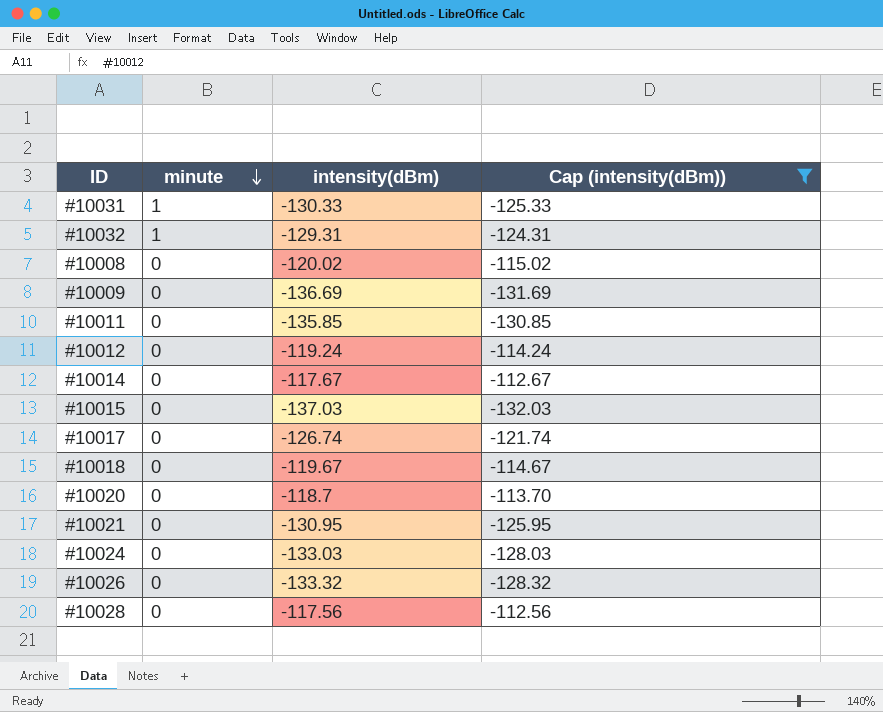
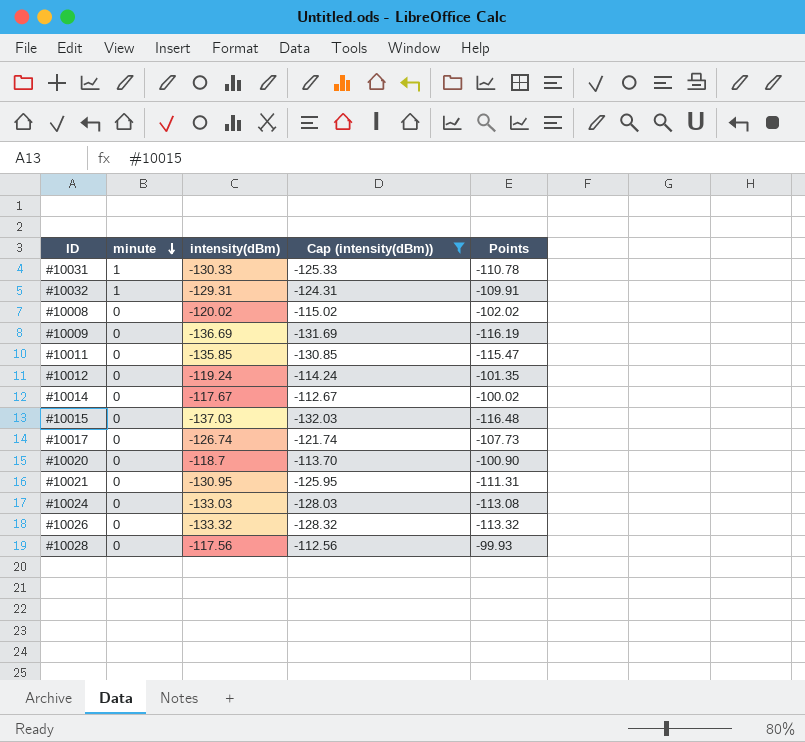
column Points | formula: none -> [intensity(dBm)] * 0.85
row #10018: 0 | -119.67 | -114.67 -> none

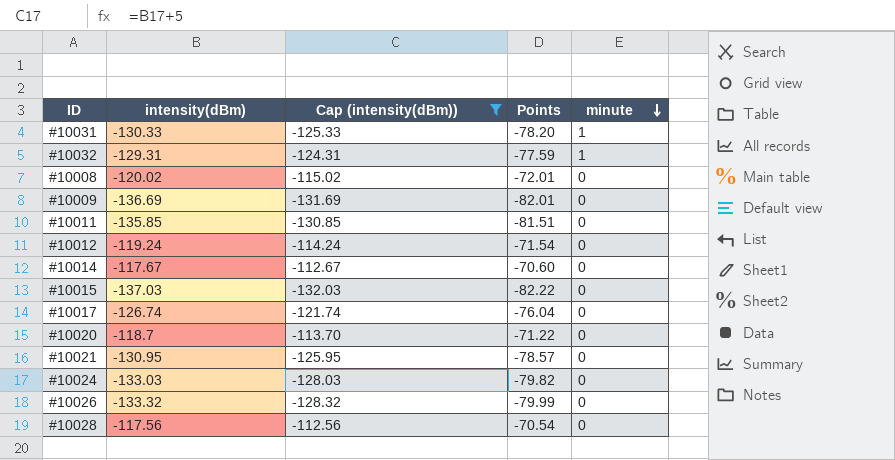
column Points | formula: [intensity(dBm)] * 0.85 -> [intensity(dBm)] * 0.6
column minute | position: 2 -> 5

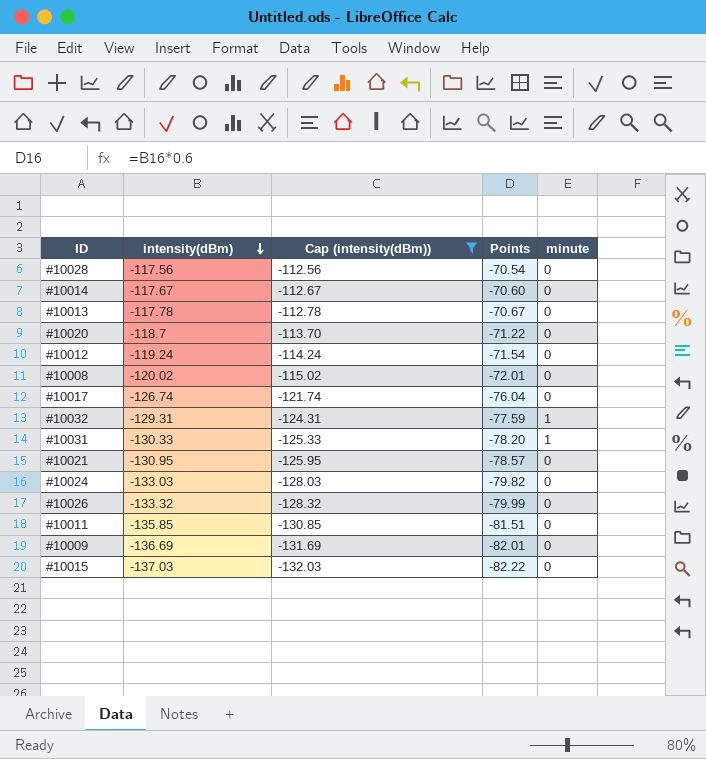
row order: minute descending -> intensity(dBm) descending
row #10013: none -> -117.78 | -112.78 | -70.67 | 0

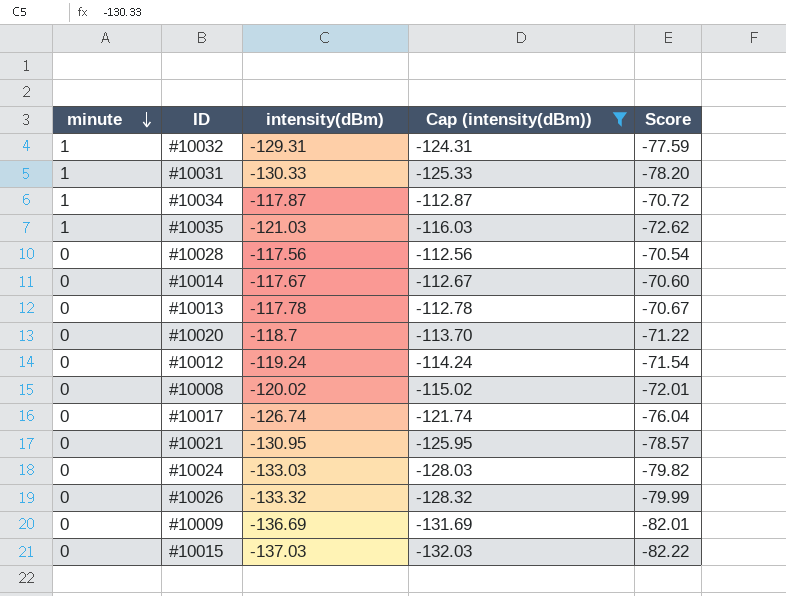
row order: intensity(dBm) descending -> minute descending
column minute | position: 5 -> 1
column name: Points -> Score
row #10011: -135.85 | -130.85 | -81.51 | 0 -> none
row #10034: none -> 1 | -117.87 | -112.87 | -70.72
row #10035: none -> 1 | -121.03 | -116.03 | -72.62

